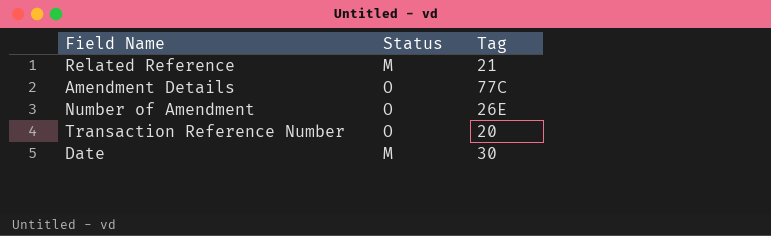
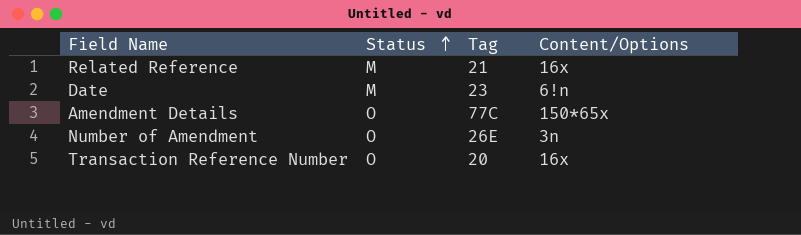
row order: none -> Status ascending
column Content/Options | position: none -> 4
Date | Tag: 30 -> 23

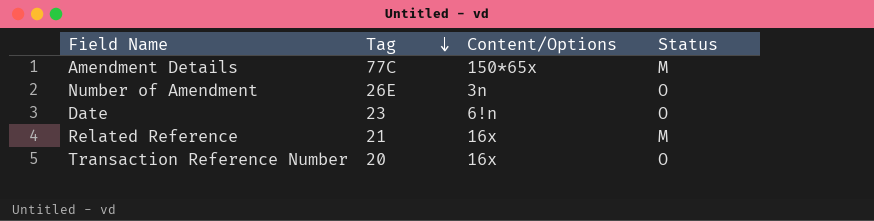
row order: Status ascending -> Tag descending
column Status | position: 2 -> 4
Amendment Details | Status: O -> M
Date | Status: M -> O

